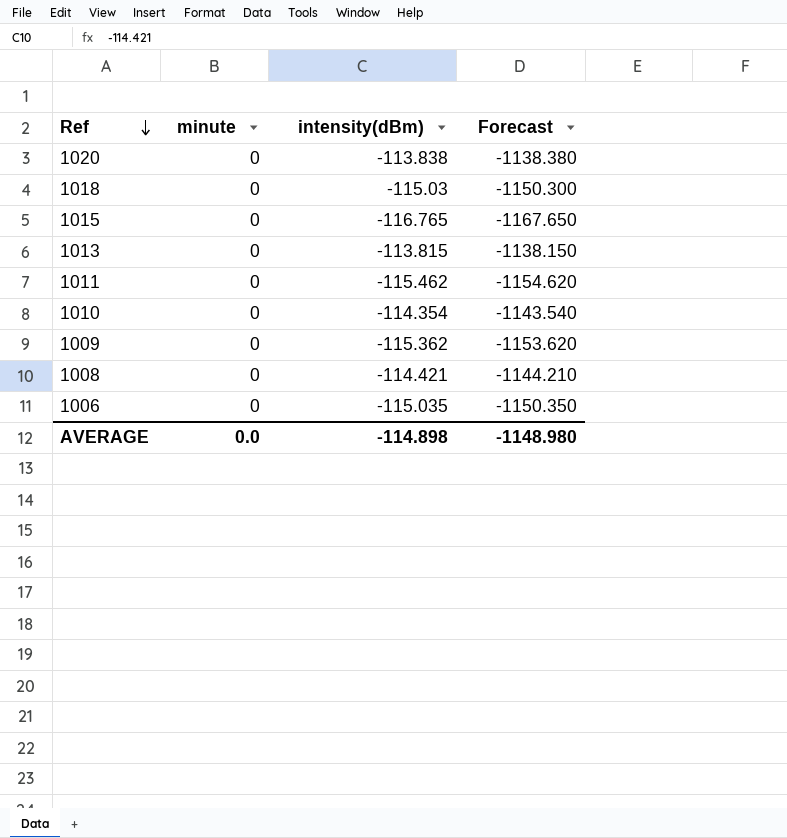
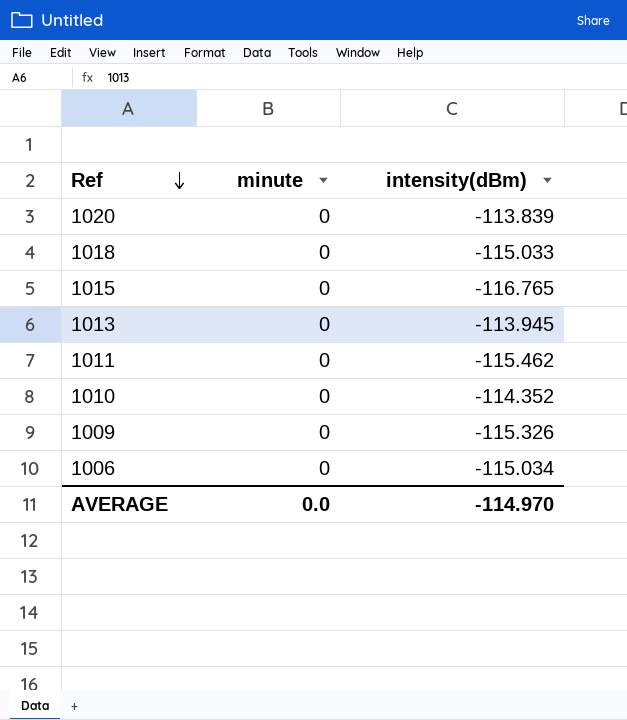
column Forecast | formula: [intensity(dBm)] * 10 -> none
row 1008: 0 | -114.421 | -1144.210 -> none
1020 | intensity(dBm): -113.838 -> -113.839
1018 | intensity(dBm): -115.03 -> -115.033
1013 | intensity(dBm): -113.815 -> -113.945
1010 | intensity(dBm): -114.354 -> -114.352
1009 | intensity(dBm): -115.362 -> -115.326
1006 | intensity(dBm): -115.035 -> -115.034
AVERAGE | intensity(dBm): -114.898 -> -114.970

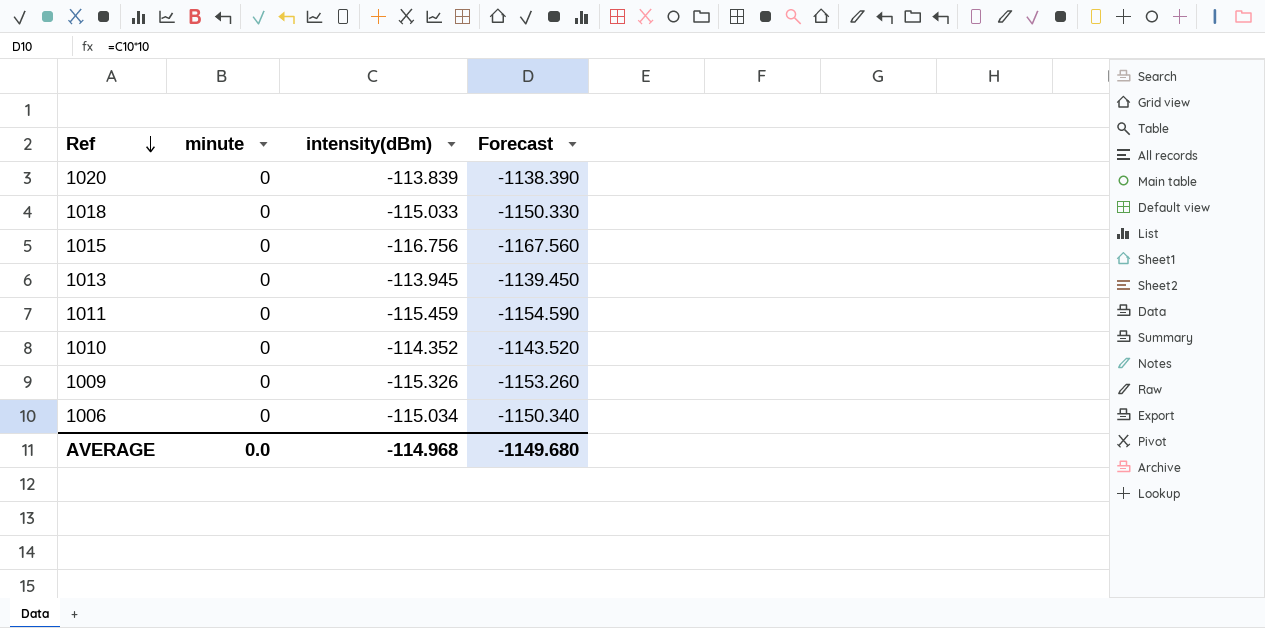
column Forecast | formula: none -> [intensity(dBm)] * 10
1015 | intensity(dBm): -116.765 -> -116.756
1011 | intensity(dBm): -115.462 -> -115.459
AVERAGE | intensity(dBm): -114.970 -> -114.968

